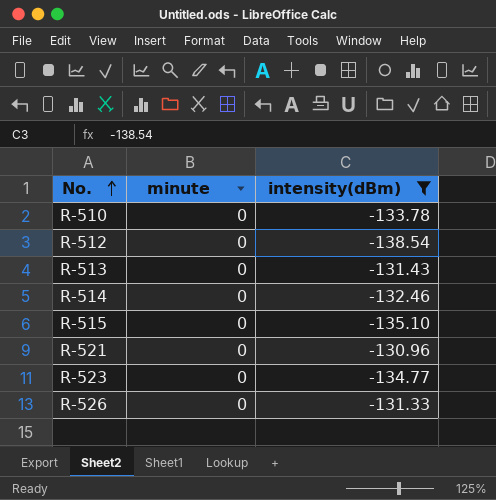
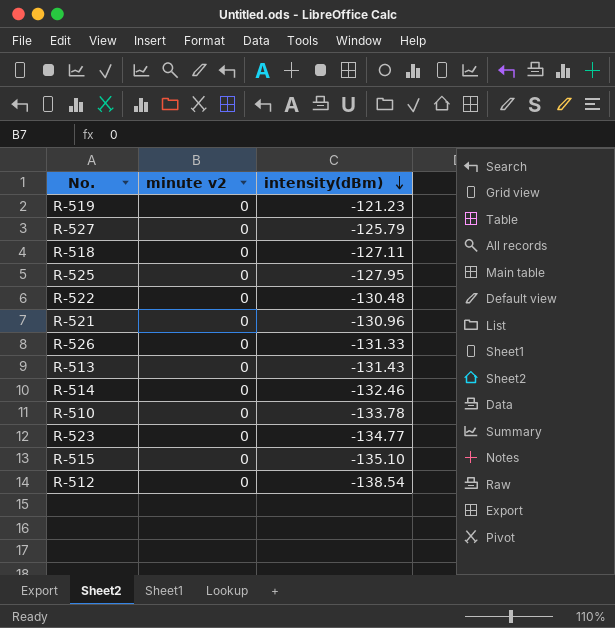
filter: intensity(dBm) <= -130.96 -> none
row order: No. ascending -> intensity(dBm) descending
column name: minute -> minute v2

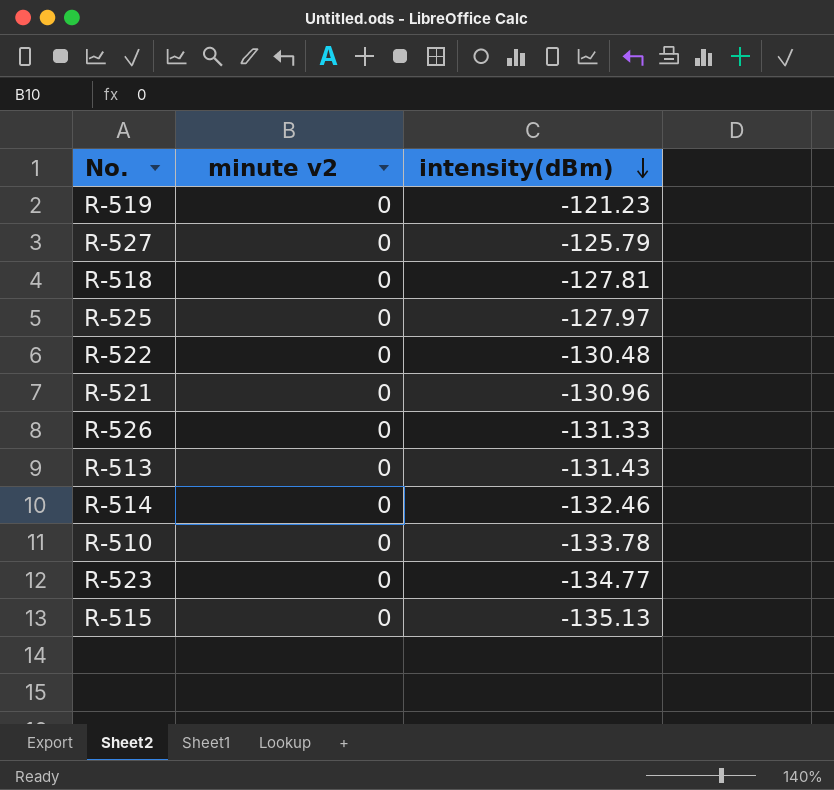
row R-512: 0 | -138.54 -> none
R-518 | intensity(dBm): -127.11 -> -127.81
R-525 | intensity(dBm): -127.95 -> -127.97
R-515 | intensity(dBm): -135.10 -> -135.13

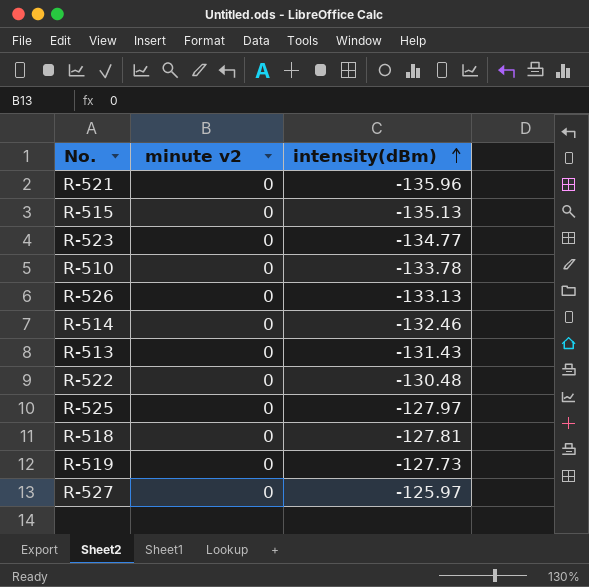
row order: intensity(dBm) descending -> intensity(dBm) ascending
R-521 | intensity(dBm): -130.96 -> -135.96
R-526 | intensity(dBm): -131.33 -> -133.13
R-519 | intensity(dBm): -121.23 -> -127.73
R-527 | intensity(dBm): -125.79 -> -125.97

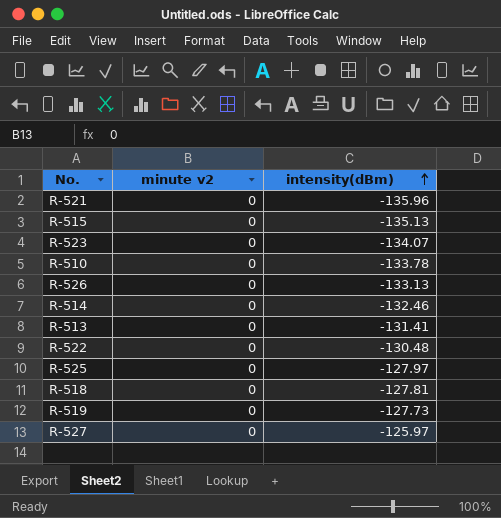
R-523 | intensity(dBm): -134.77 -> -134.07
R-513 | intensity(dBm): -131.43 -> -131.41

